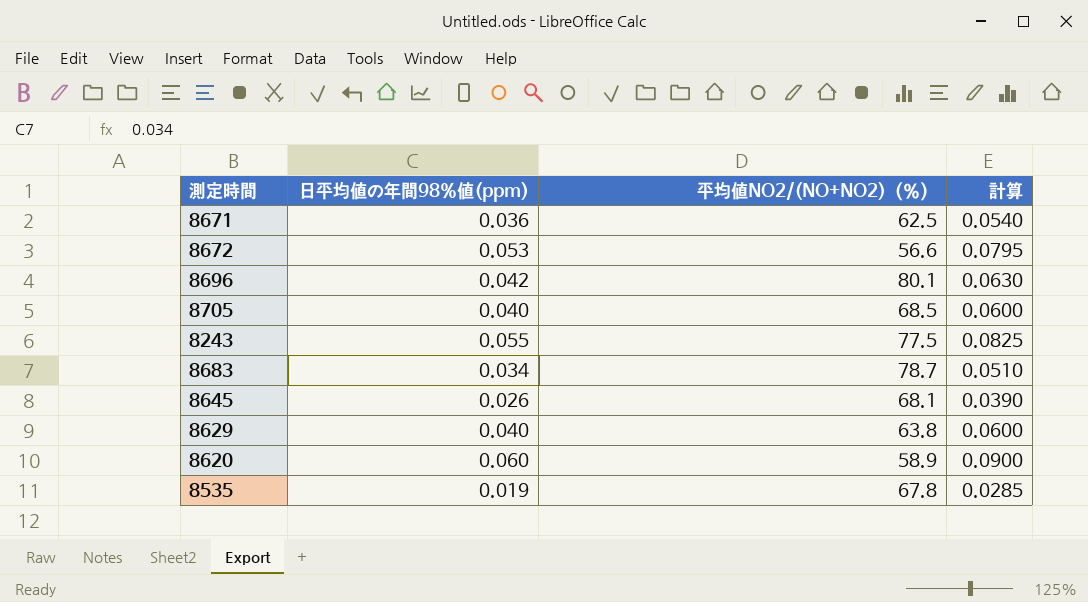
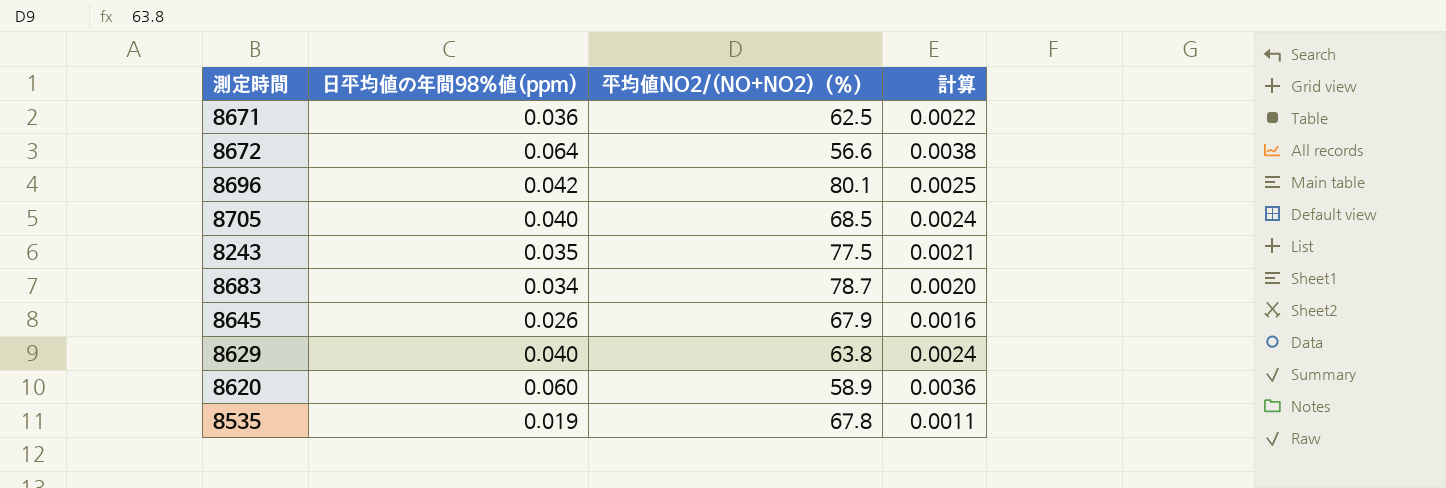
column 計算 | formula: [日平均値の年間98%値(ppm)] * 1.5 -> [日平均値の年間98%値(ppm)] * 0.06
8672 | 日平均値の年間98%値(ppm): 0.053 -> 0.064
8243 | 日平均値の年間98%値(ppm): 0.055 -> 0.035
8645 | 平均値NO2/(NO+NO2)（％）: 68.1 -> 67.9

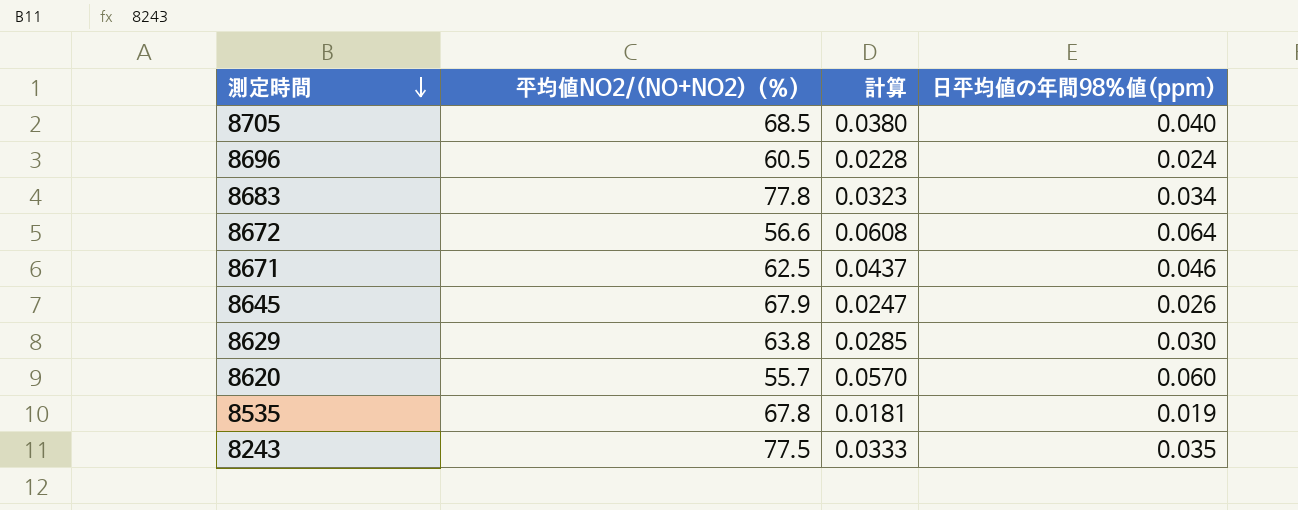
row order: none -> 測定時間 descending
column 計算 | formula: [日平均値の年間98%値(ppm)] * 0.06 -> [日平均値の年間98%値(ppm)] * 0.95
column 日平均値の年間98%値(ppm) | position: 2 -> 4
8696 | 平均値NO2/(NO+NO2)（％）: 80.1 -> 60.5
8696 | 日平均値の年間98%値(ppm): 0.042 -> 0.024
8683 | 平均値NO2/(NO+NO2)（％）: 78.7 -> 77.8
8671 | 日平均値の年間98%値(ppm): 0.036 -> 0.046
8629 | 日平均値の年間98%値(ppm): 0.040 -> 0.030
8620 | 平均値NO2/(NO+NO2)（％）: 58.9 -> 55.7

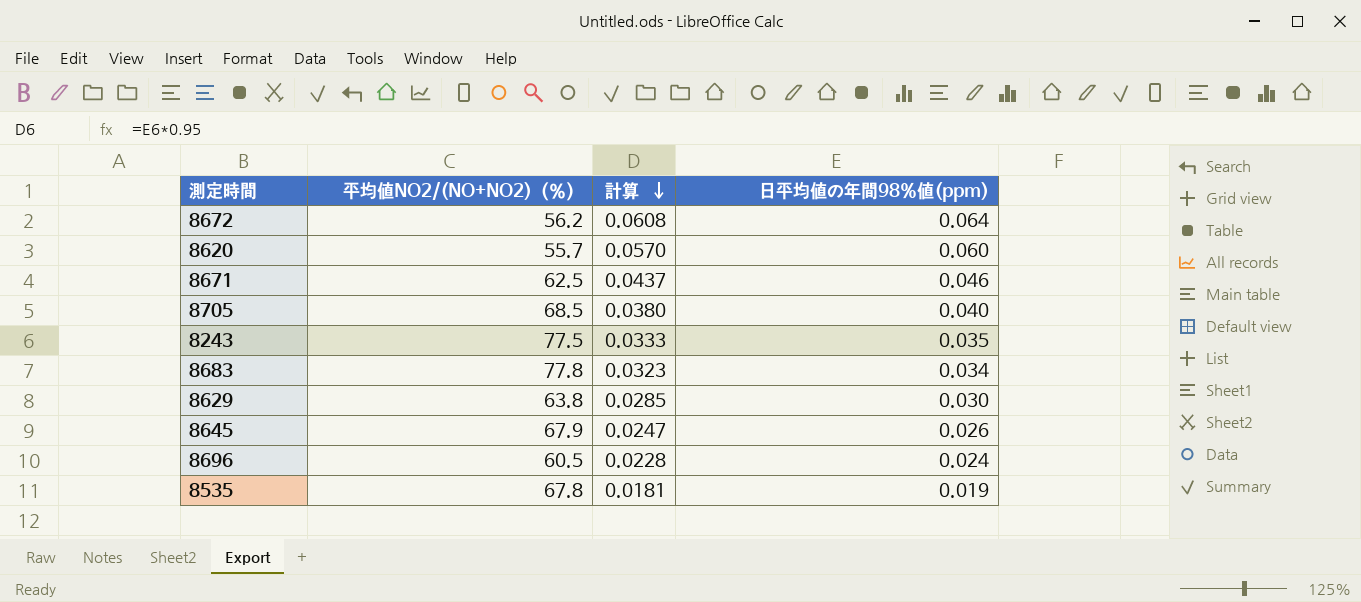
row order: 測定時間 descending -> 計算 descending
8672 | 平均値NO2/(NO+NO2)（％）: 56.6 -> 56.2

